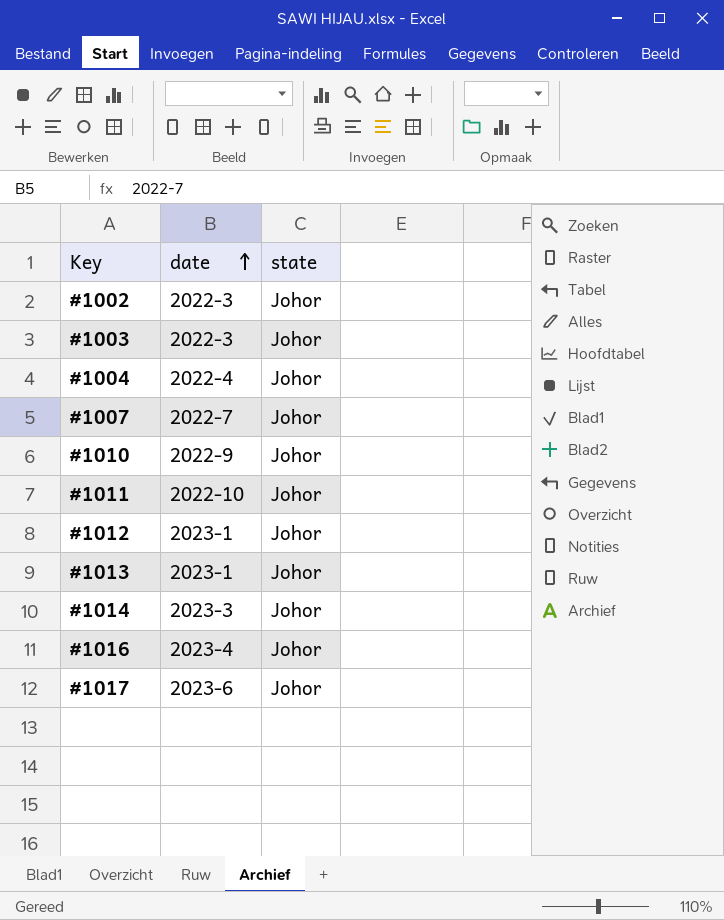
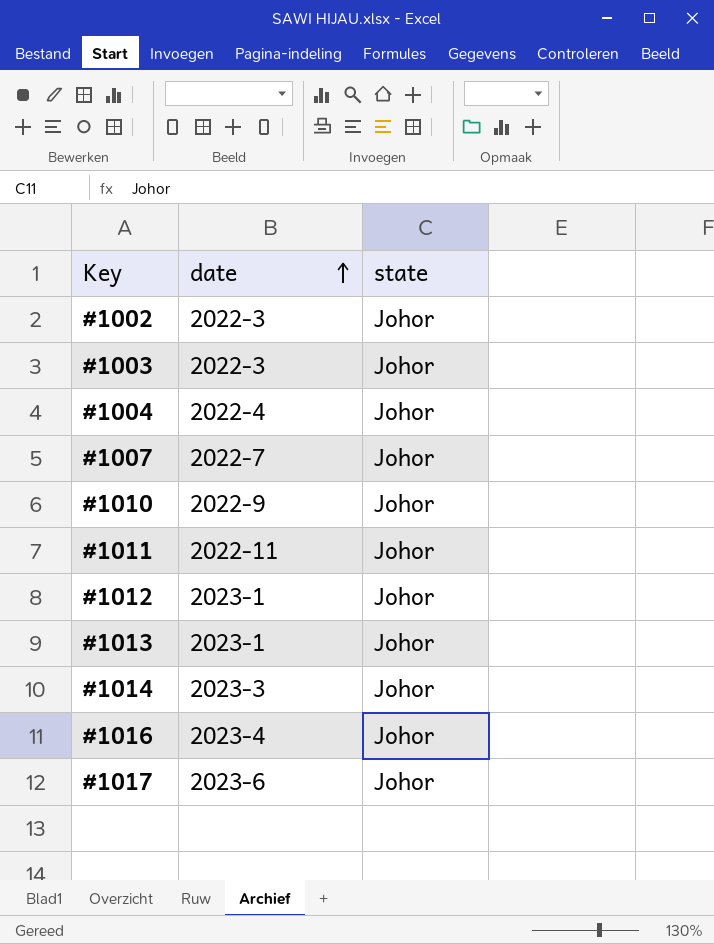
#1011 | date: 2022-10 -> 2022-11

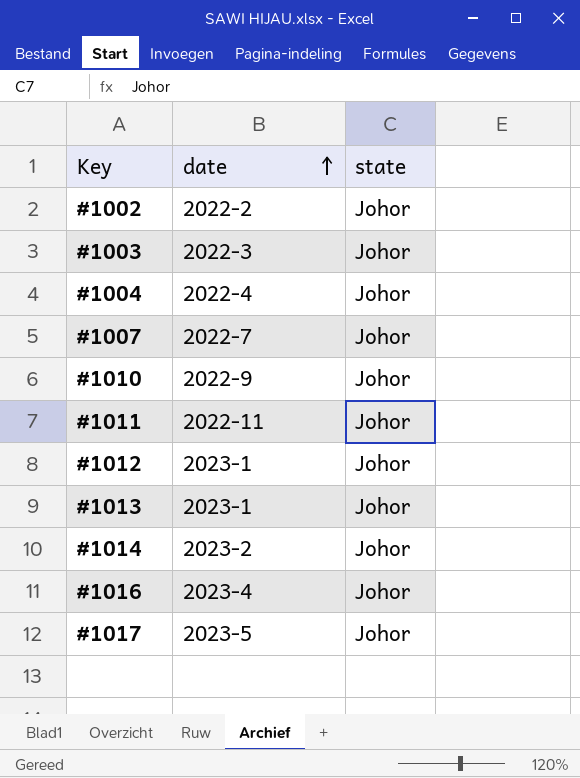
#1002 | date: 2022-3 -> 2022-2
#1014 | date: 2023-3 -> 2023-2
#1017 | date: 2023-6 -> 2023-5

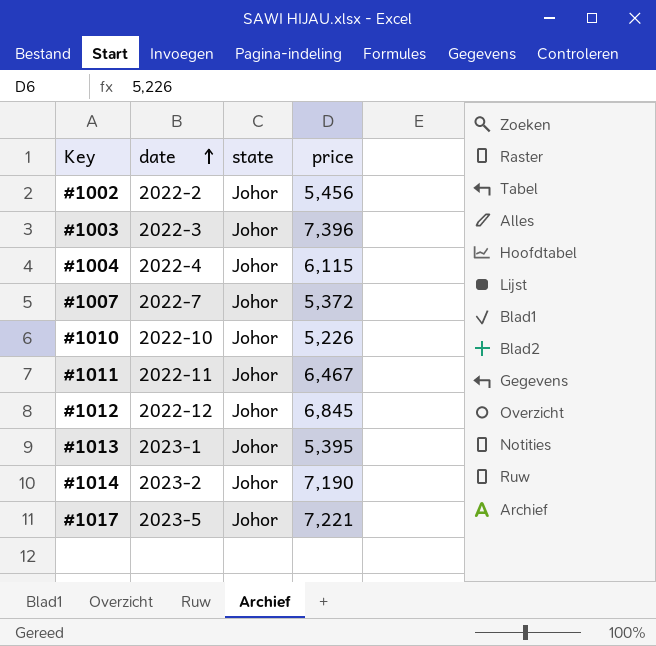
column price | position: none -> 4
row #1016: 2023-4 | Johor -> none
#1010 | date: 2022-9 -> 2022-10
#1012 | date: 2023-1 -> 2022-12

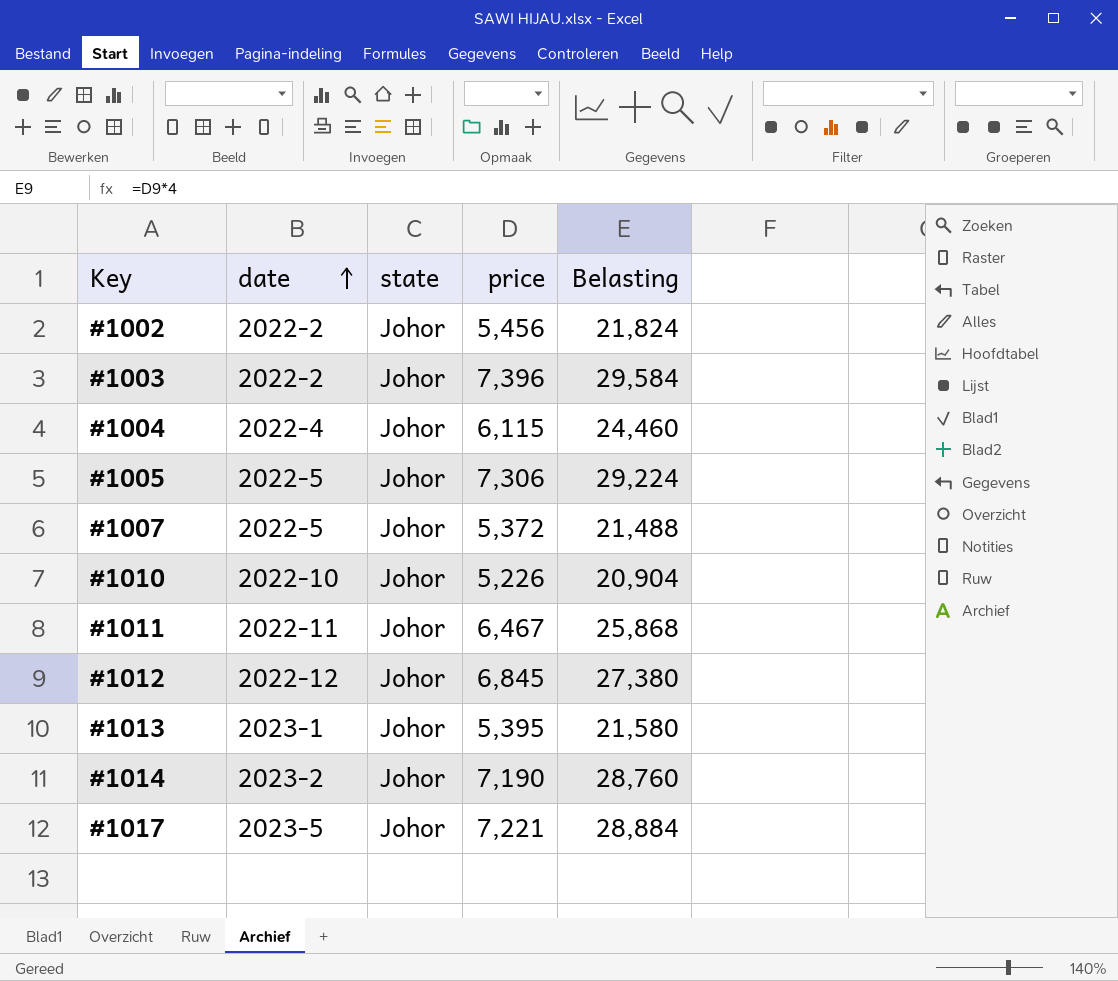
column Belasting | formula: none -> [price] * 4
#1003 | date: 2022-3 -> 2022-2
row #1005: none -> 2022-5 | Johor | 7,306 | 29,224
#1007 | date: 2022-7 -> 2022-5

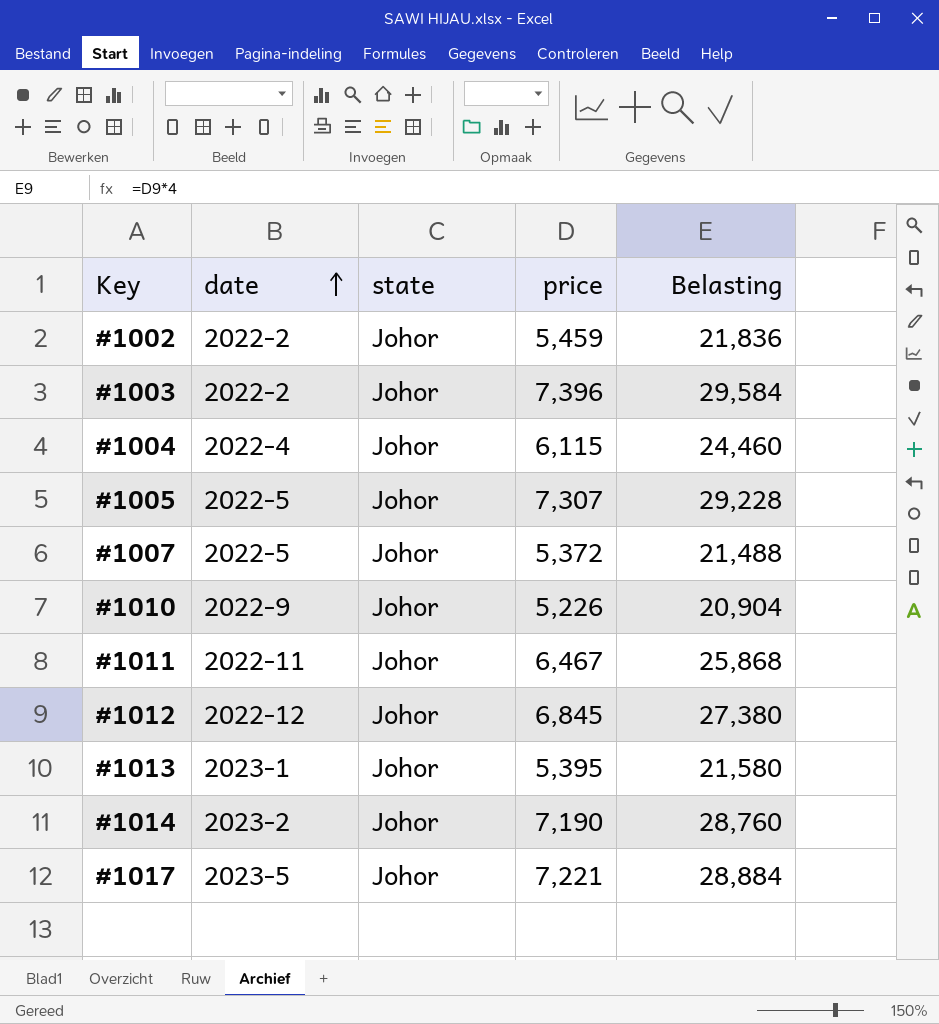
#1002 | price: 5,456 -> 5,459
#1002 | Belasting: 21,824 -> 21,836
#1005 | price: 7,306 -> 7,307
#1005 | Belasting: 29,224 -> 29,228
#1010 | date: 2022-10 -> 2022-9

